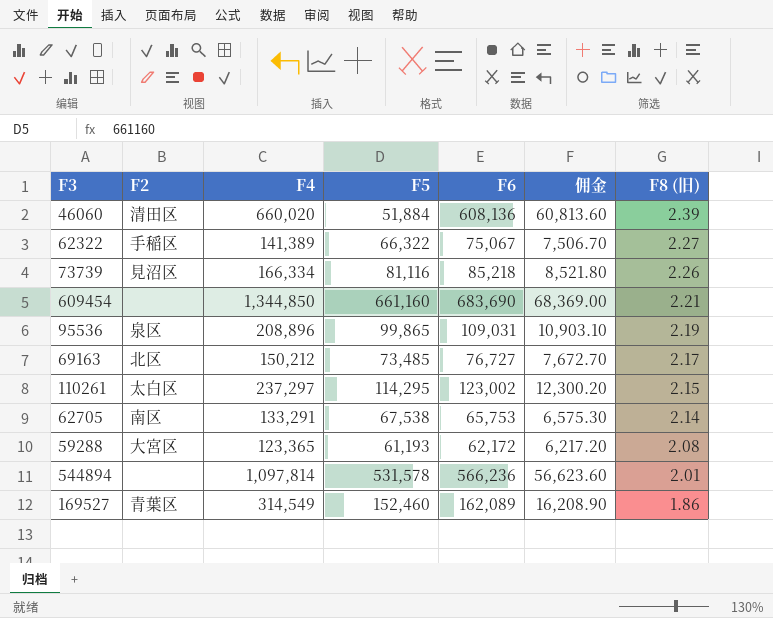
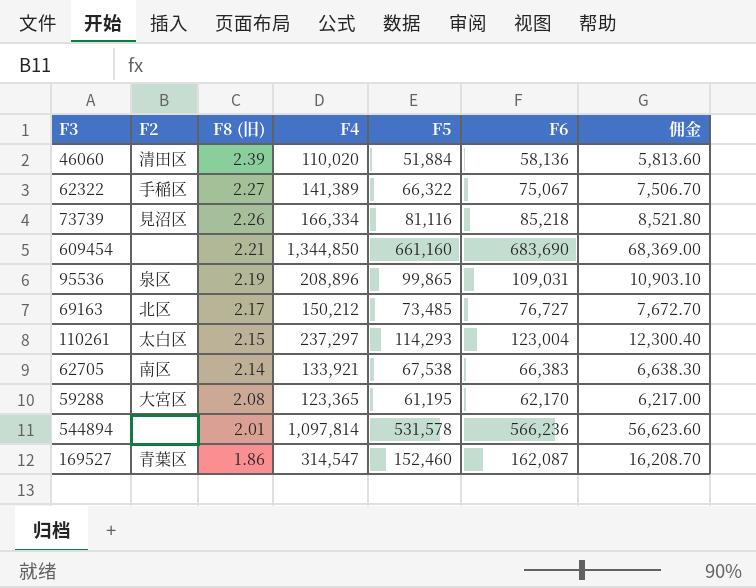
column F8 (旧) | position: 7 -> 3
46060 | F4: 660,020 -> 110,020
46060 | F6: 608,136 -> 58,136
46060 | 佣金: 60,813.60 -> 5,813.60
110261 | F5: 114,295 -> 114,293
110261 | F6: 123,002 -> 123,004
110261 | 佣金: 12,300.20 -> 12,300.40
62705 | F4: 133,291 -> 133,921
62705 | F6: 65,753 -> 66,383
62705 | 佣金: 6,575.30 -> 6,638.30
59288 | F5: 61,193 -> 61,195
59288 | F6: 62,172 -> 62,170
59288 | 佣金: 6,217.20 -> 6,217.00
169527 | F4: 314,549 -> 314,547
169527 | F6: 162,089 -> 162,087
169527 | 佣金: 16,208.90 -> 16,208.70

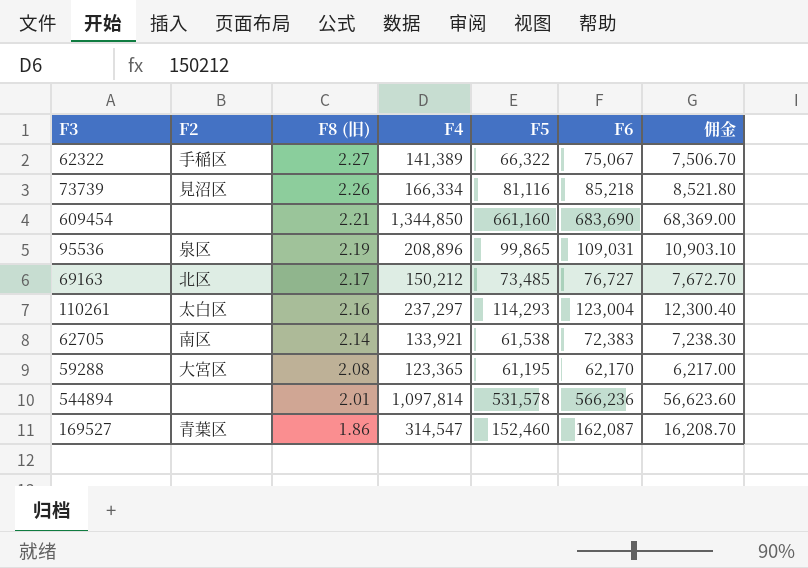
row 46060: 清田区 | 2.39 | 110,020 | 51,884 | 58,136 | 5,813.60 -> none
110261 | F8 (旧): 2.15 -> 2.16
62705 | F5: 67,538 -> 61,538
62705 | F6: 66,383 -> 72,383
62705 | 佣金: 6,638.30 -> 7,238.30

